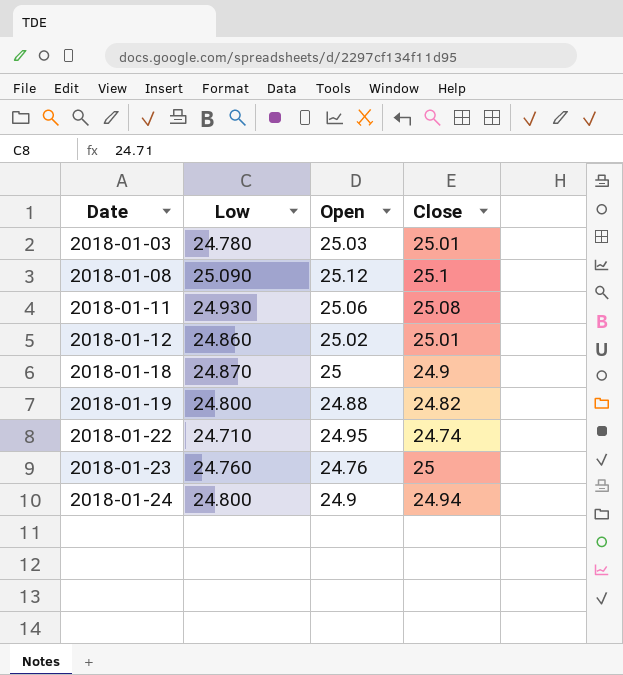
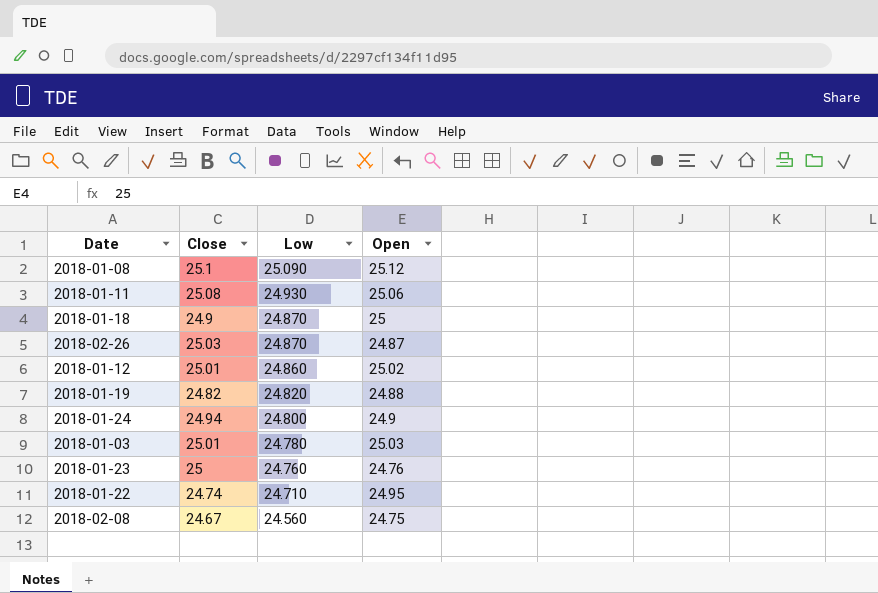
row order: Date ascending -> Low descending
column Close | position: 4 -> 2
row 2018-02-26: none -> 25.03 | 24.870 | 24.87
2018-01-19 | Low: 24.800 -> 24.820
row 2018-02-08: none -> 24.67 | 24.560 | 24.75

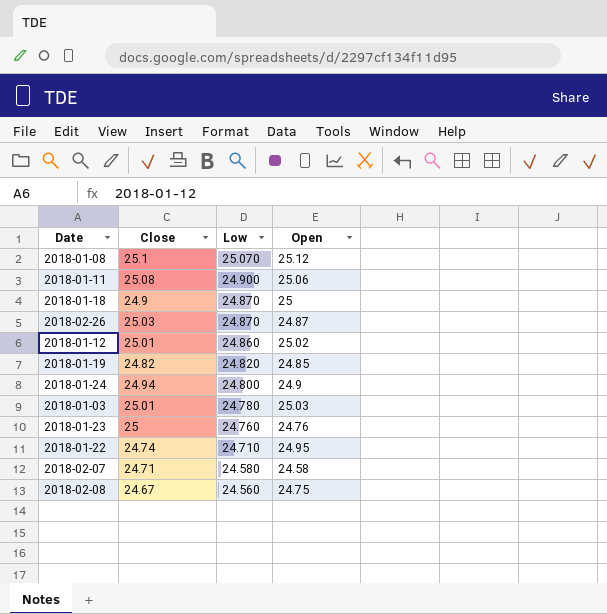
2018-01-08 | Low: 25.090 -> 25.070
2018-01-11 | Low: 24.930 -> 24.900
2018-01-19 | Open: 24.88 -> 24.85
row 2018-02-07: none -> 24.71 | 24.580 | 24.58

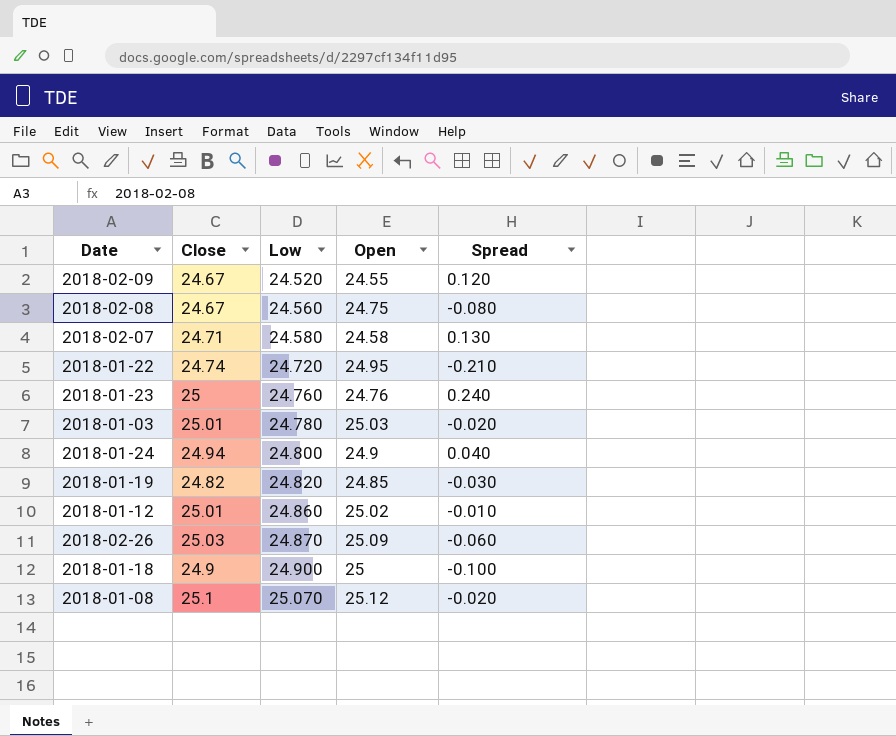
row order: Low descending -> Low ascending
column Spread | formula: none -> [Close] - [Open]
row 2018-01-11: 25.08 | 24.900 | 25.06 -> none
row 2018-02-09: none -> 24.67 | 24.520 | 24.55 | 0.120
2018-01-22 | Low: 24.710 -> 24.720
2018-02-26 | Open: 24.87 -> 25.09
2018-01-18 | Low: 24.870 -> 24.900

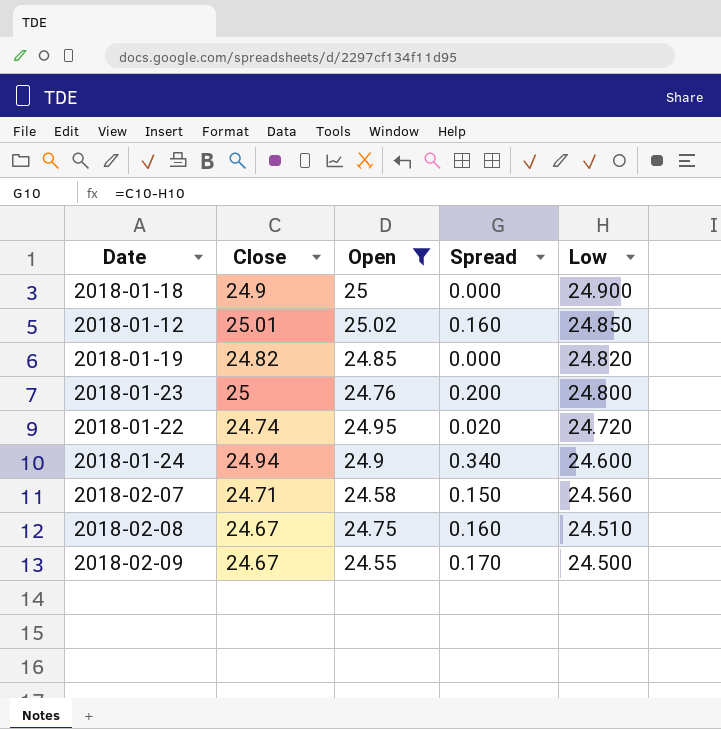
filter: none -> Open <= 25.02
row order: Low ascending -> Low descending
column Spread | formula: [Close] - [Open] -> [Close] - [Low]
column Low | position: 3 -> 5
2018-01-12 | Low: 24.860 -> 24.850
2018-01-23 | Low: 24.760 -> 24.800
2018-01-24 | Low: 24.800 -> 24.600
2018-02-07 | Low: 24.580 -> 24.560
2018-02-08 | Low: 24.560 -> 24.510
2018-02-09 | Low: 24.520 -> 24.500

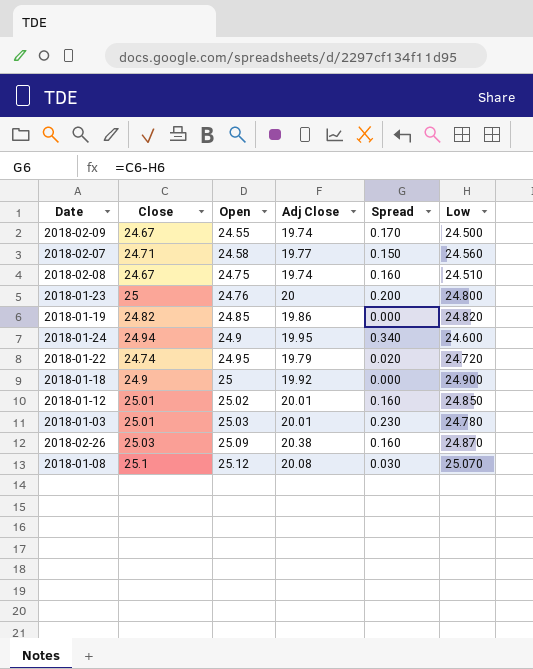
filter: Open <= 25.02 -> none
row order: Low descending -> Open ascending
column Adj Close | position: none -> 4

